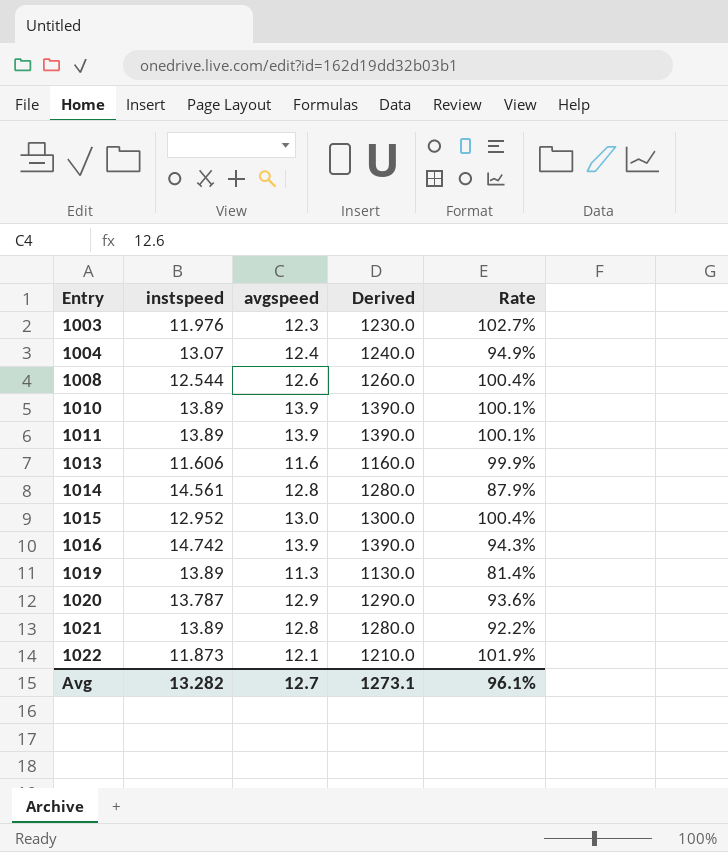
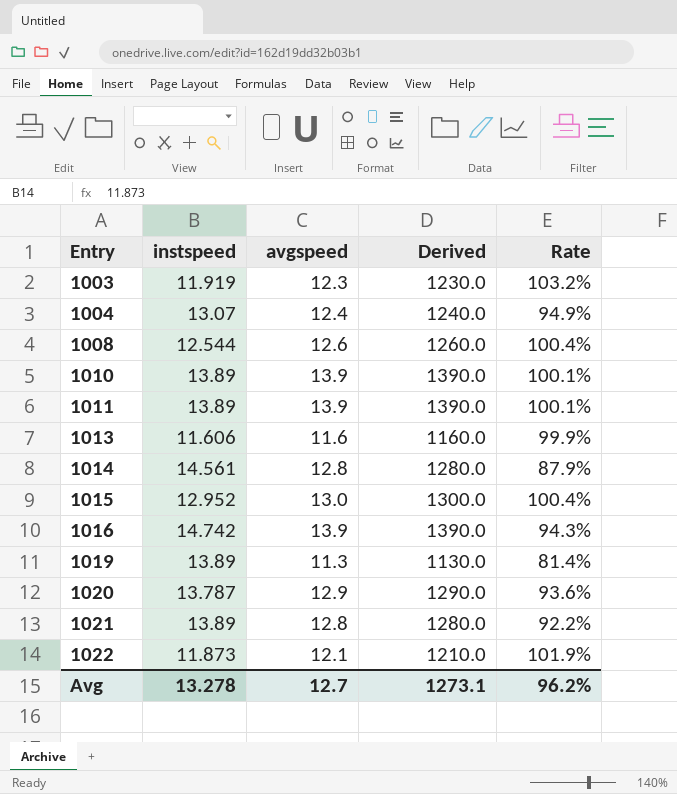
1003 | instspeed: 11.976 -> 11.919
1003 | Rate: 102.7% -> 103.2%
Avg | instspeed: 13.282 -> 13.278
Avg | Rate: 96.1% -> 96.2%

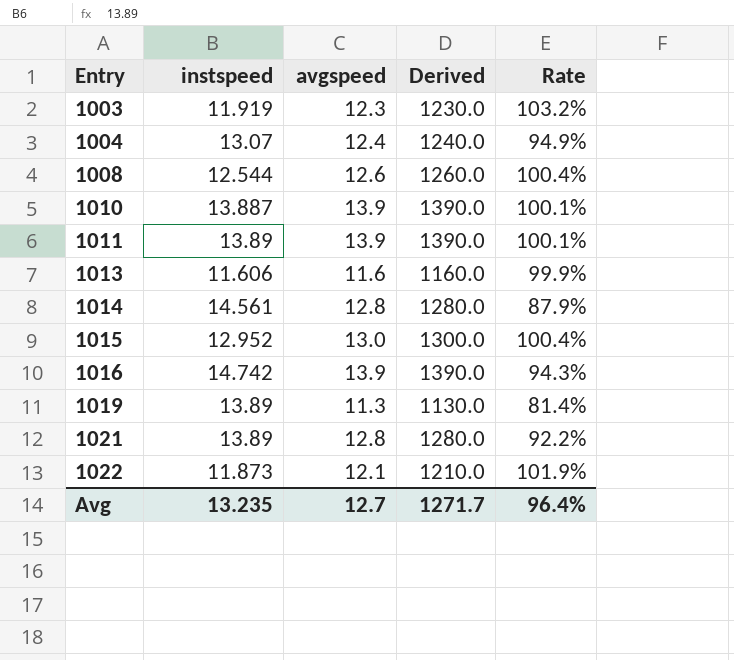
row 1020: 13.787 | 12.9 | 1290.0 | 93.6% -> none
1010 | instspeed: 13.89 -> 13.887
Avg | instspeed: 13.278 -> 13.235
Avg | Derived: 1273.1 -> 1271.7
Avg | Rate: 96.2% -> 96.4%

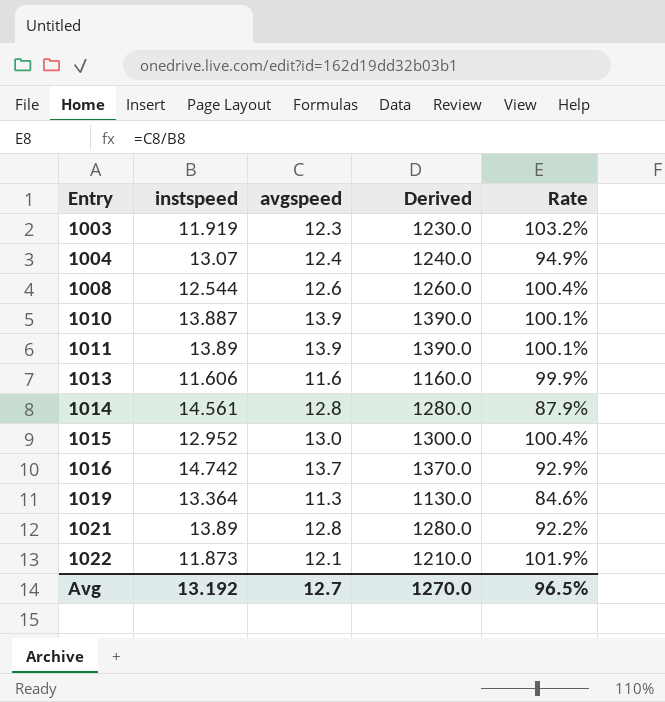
1016 | avgspeed: 13.9 -> 13.7
1016 | Derived: 1390.0 -> 1370.0
1016 | Rate: 94.3% -> 92.9%
1019 | instspeed: 13.89 -> 13.364
1019 | Rate: 81.4% -> 84.6%
Avg | instspeed: 13.235 -> 13.192
Avg | Derived: 1271.7 -> 1270.0
Avg | Rate: 96.4% -> 96.5%

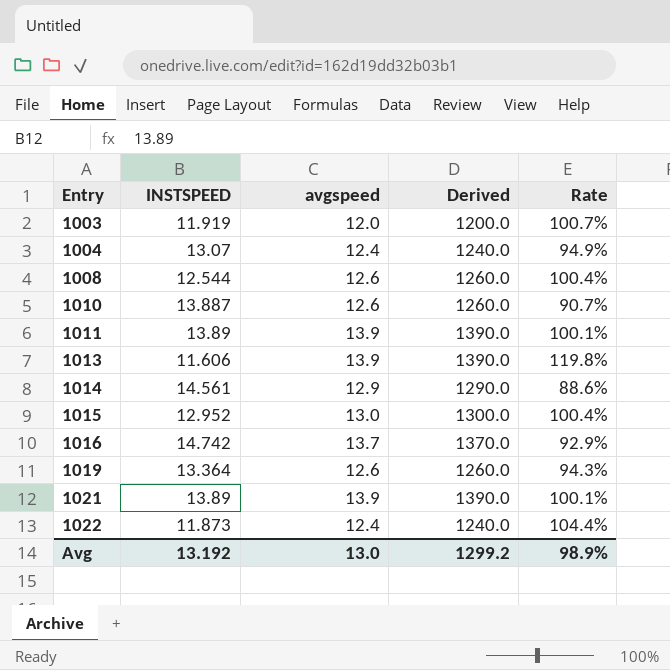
column name: instspeed -> INSTSPEED
1003 | avgspeed: 12.3 -> 12.0
1003 | Derived: 1230.0 -> 1200.0
1003 | Rate: 103.2% -> 100.7%
1010 | avgspeed: 13.9 -> 12.6
1010 | Derived: 1390.0 -> 1260.0
1010 | Rate: 100.1% -> 90.7%
1013 | avgspeed: 11.6 -> 13.9
1013 | Derived: 1160.0 -> 1390.0
1013 | Rate: 99.9% -> 119.8%
1014 | avgspeed: 12.8 -> 12.9
1014 | Derived: 1280.0 -> 1290.0
1014 | Rate: 87.9% -> 88.6%
1019 | avgspeed: 11.3 -> 12.6
1019 | Derived: 1130.0 -> 1260.0
1019 | Rate: 84.6% -> 94.3%
1021 | avgspeed: 12.8 -> 13.9
1021 | Derived: 1280.0 -> 1390.0
1021 | Rate: 92.2% -> 100.1%
1022 | avgspeed: 12.1 -> 12.4
1022 | Derived: 1210.0 -> 1240.0
1022 | Rate: 101.9% -> 104.4%
Avg | avgspeed: 12.7 -> 13.0
Avg | Derived: 1270.0 -> 1299.2
Avg | Rate: 96.5% -> 98.9%

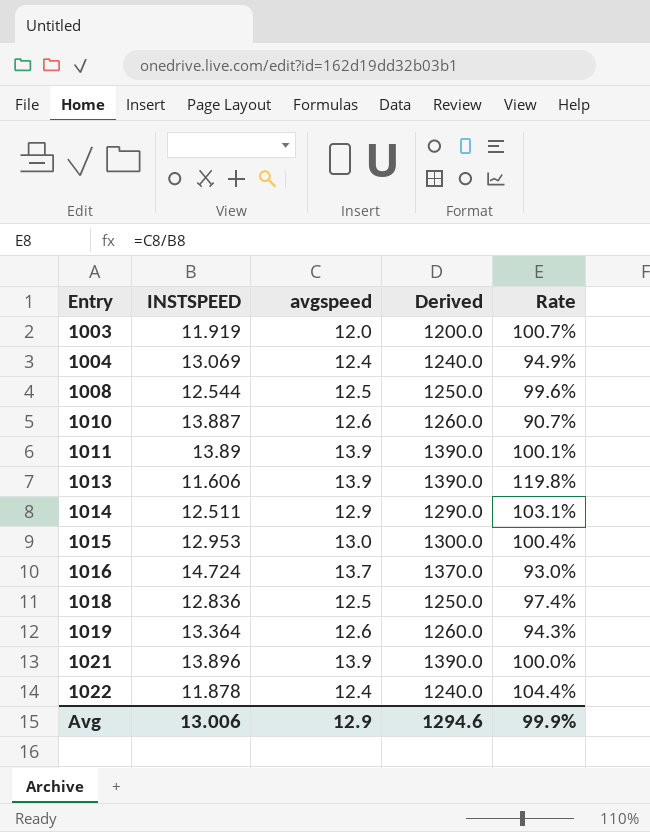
1004 | INSTSPEED: 13.07 -> 13.069
1008 | avgspeed: 12.6 -> 12.5
1008 | Derived: 1260.0 -> 1250.0
1008 | Rate: 100.4% -> 99.6%
1014 | INSTSPEED: 14.561 -> 12.511
1014 | Rate: 88.6% -> 103.1%
1015 | INSTSPEED: 12.952 -> 12.953
1016 | INSTSPEED: 14.742 -> 14.724
1016 | Rate: 92.9% -> 93.0%
row 1018: none -> 12.836 | 12.5 | 1250.0 | 97.4%
1021 | INSTSPEED: 13.89 -> 13.896
1021 | Rate: 100.1% -> 100.0%
1022 | INSTSPEED: 11.873 -> 11.878
Avg | INSTSPEED: 13.192 -> 13.006
Avg | avgspeed: 13.0 -> 12.9
Avg | Derived: 1299.2 -> 1294.6
Avg | Rate: 98.9% -> 99.9%

